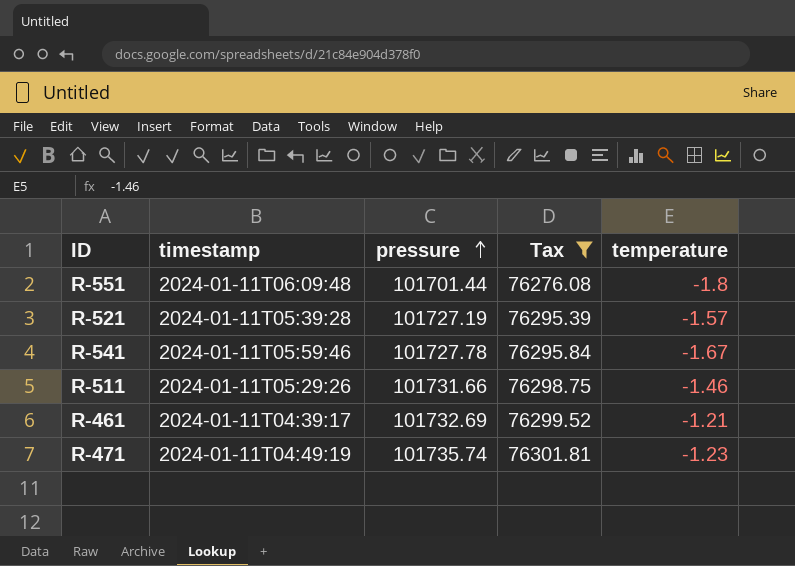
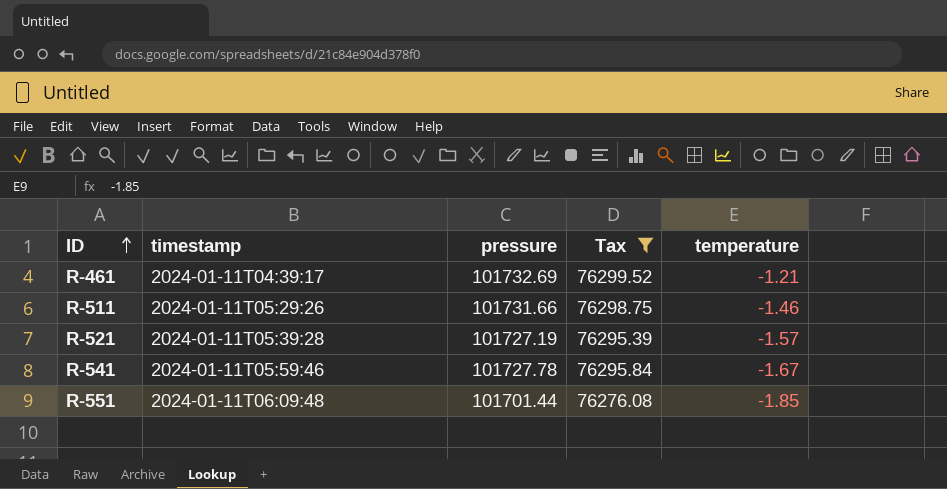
row order: pressure ascending -> ID ascending
row R-471: 2024-01-11T04:49:19 | 101735.74 | 76301.81 | -1.23 -> none
R-551 | temperature: -1.8 -> -1.85

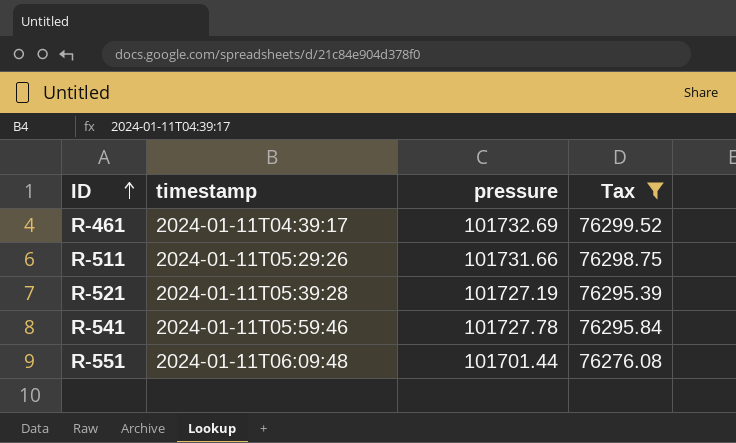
column temperature | position: 5 -> none

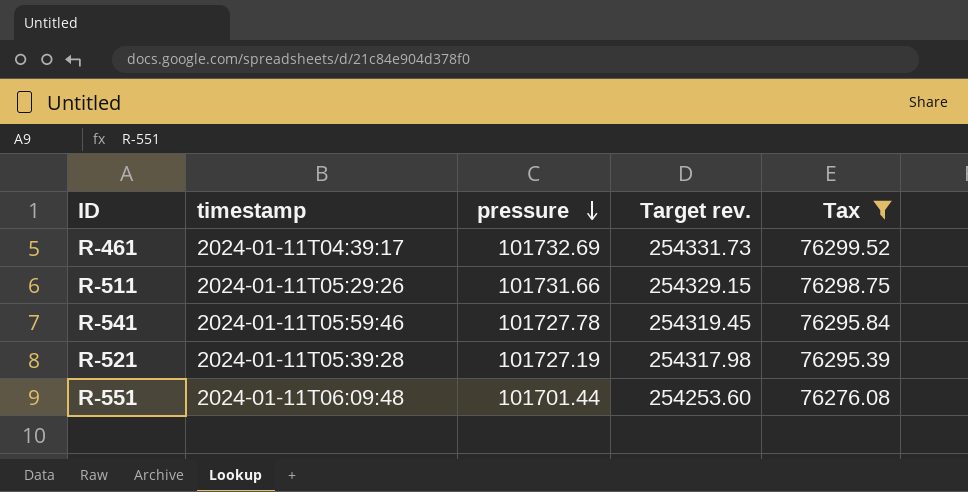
row order: ID ascending -> pressure descending
column Target rev. | formula: none -> [pressure] * 2.5

